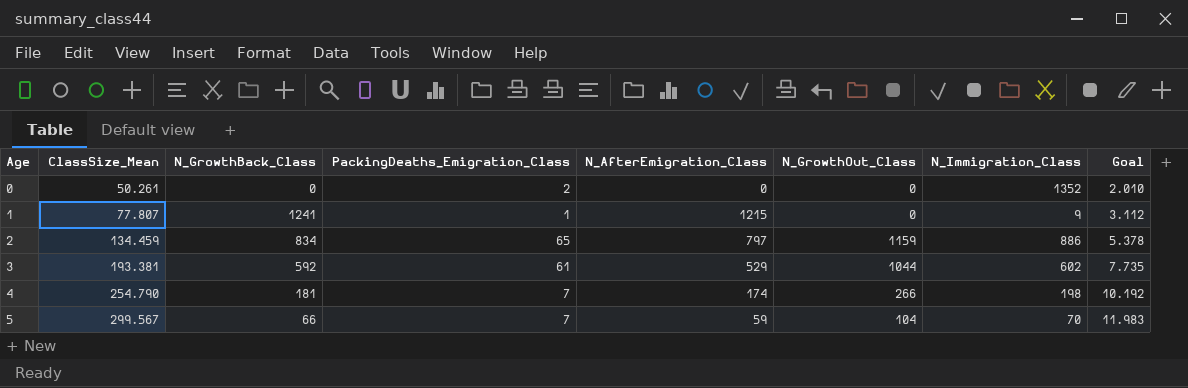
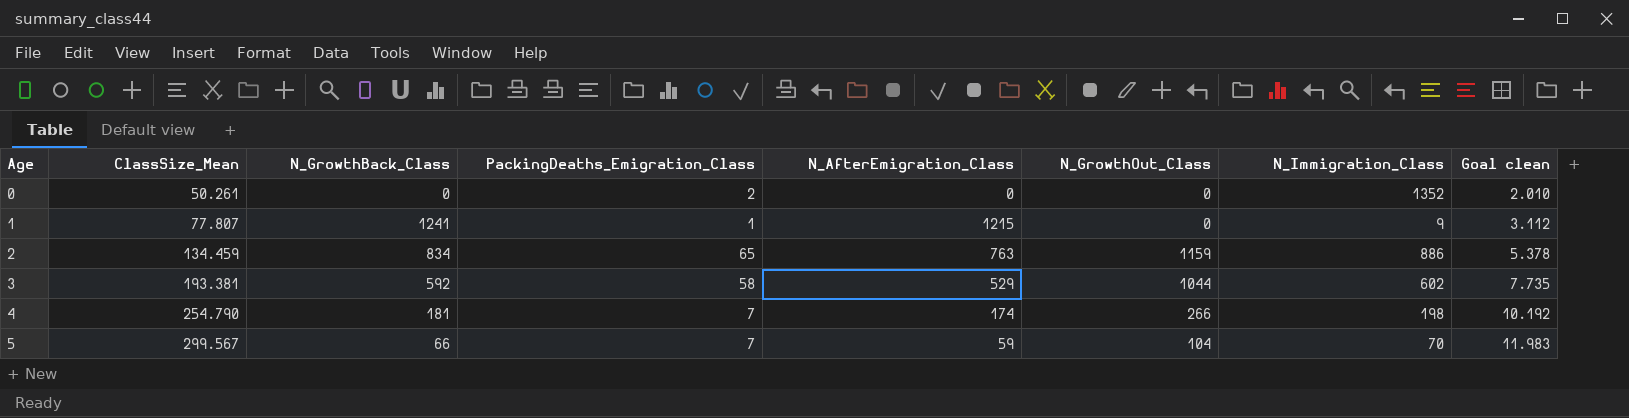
column name: Goal -> Goal clean
2 | N_AfterEmigration_Class: 797 -> 763
3 | PackingDeaths_Emigration_Class: 61 -> 58

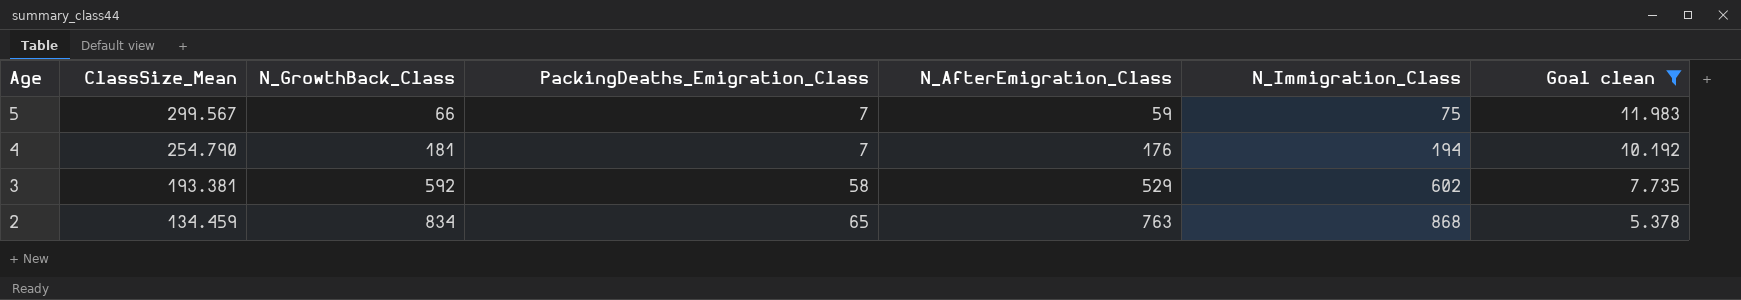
filter: none -> Goal clean >= 5.378
row order: Age ascending -> Age descending
column N_GrowthOut_Class | position: 6 -> none
5 | N_Immigration_Class: 70 -> 75
4 | N_AfterEmigration_Class: 174 -> 176
4 | N_Immigration_Class: 198 -> 194
2 | N_Immigration_Class: 886 -> 868

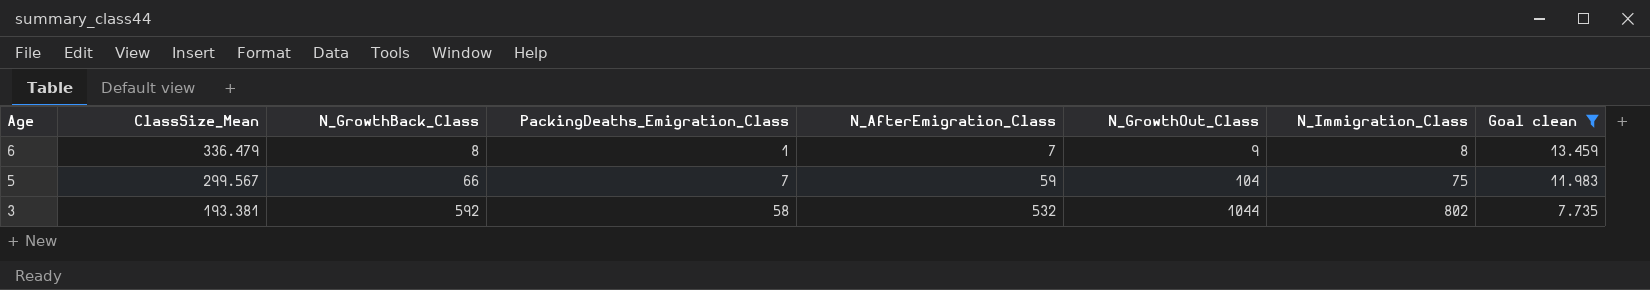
column N_GrowthOut_Class | position: none -> 6
row 4: 254.790 | 181 | 7 | 176 | 194 | 10.192 -> none
row 2: 134.459 | 834 | 65 | 763 | 868 | 5.378 -> none
row 6: none -> 336.479 | 8 | 1 | 7 | 9 | 8 | 13.459
3 | N_AfterEmigration_Class: 529 -> 532
3 | N_Immigration_Class: 602 -> 802

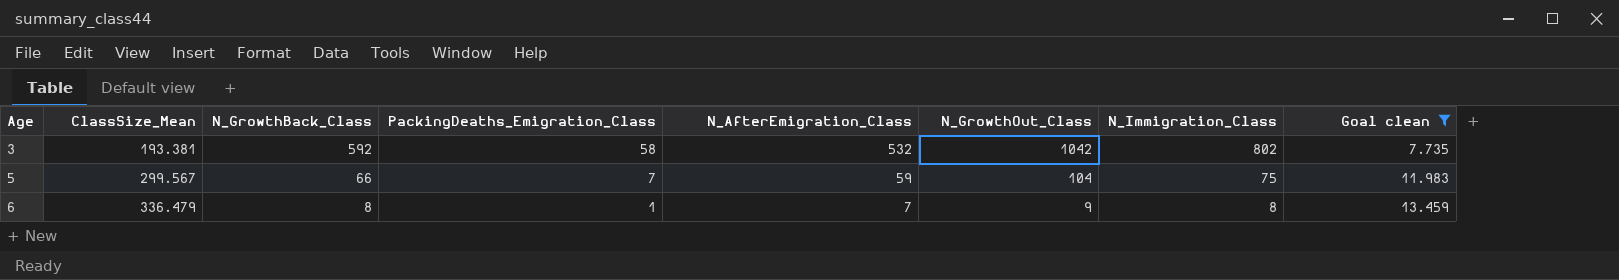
row order: Age descending -> Age ascending
3 | N_GrowthOut_Class: 1044 -> 1042

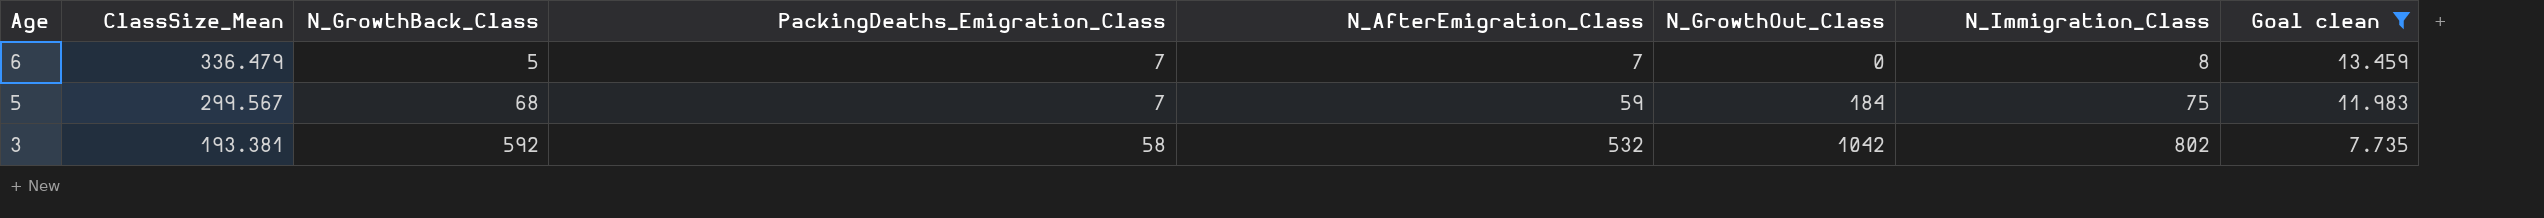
row order: Age ascending -> Age descending
6 | N_GrowthBack_Class: 8 -> 5
6 | PackingDeaths_Emigration_Class: 1 -> 7
6 | N_GrowthOut_Class: 9 -> 0
5 | N_GrowthBack_Class: 66 -> 68
5 | N_GrowthOut_Class: 104 -> 184

